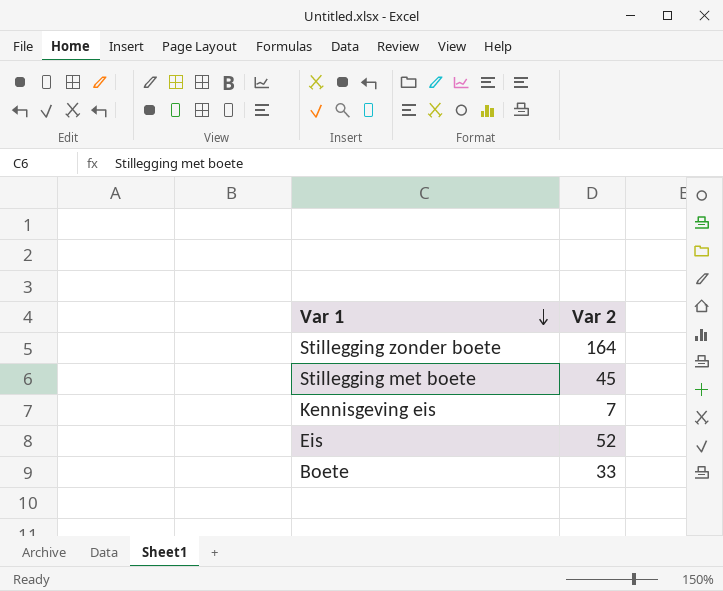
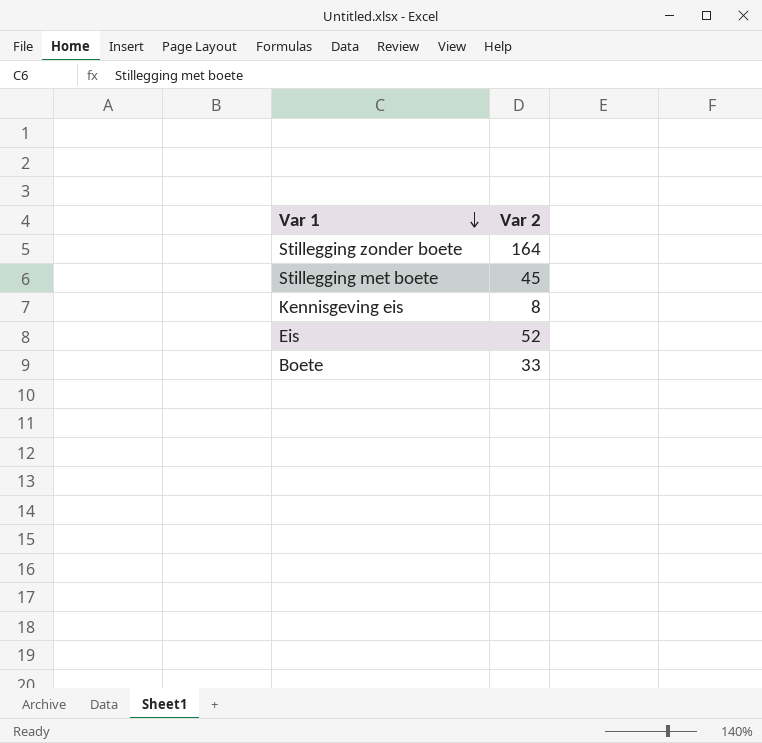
Kennisgeving eis | Var 2: 7 -> 8

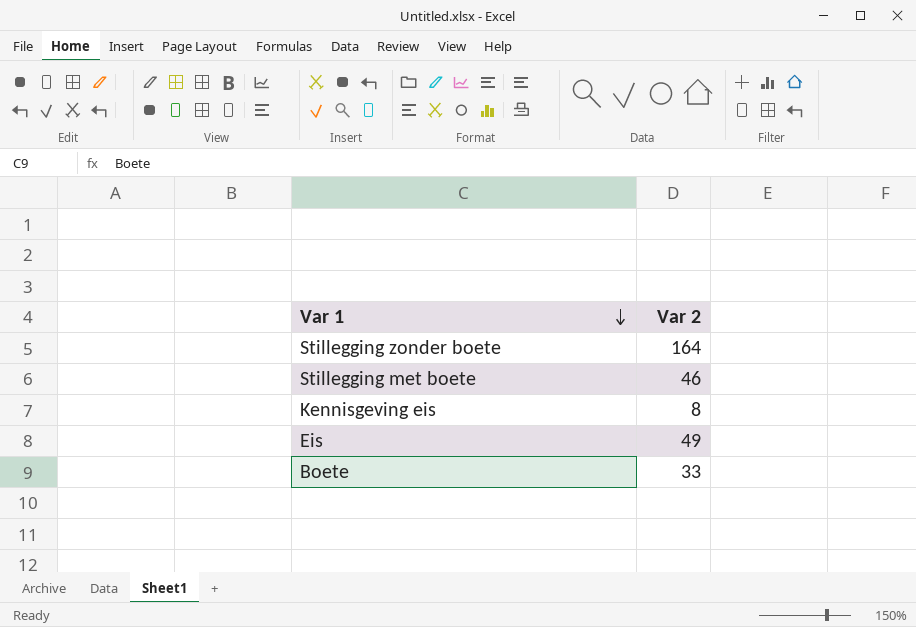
Stillegging met boete | Var 2: 45 -> 46
Eis | Var 2: 52 -> 49

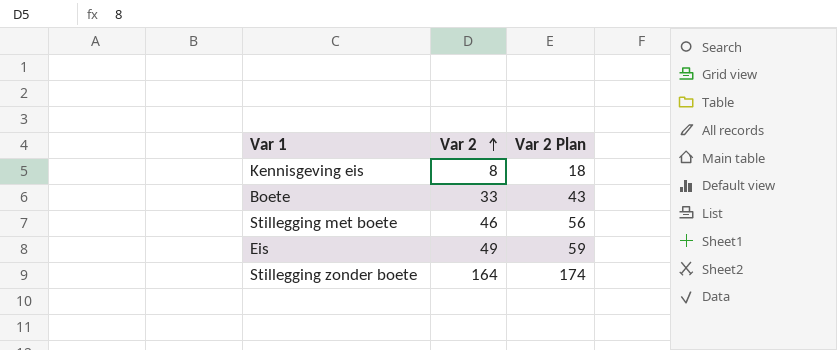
row order: Var 1 descending -> Var 2 ascending
column Var 2 Plan | formula: none -> [Var 2] + 10

